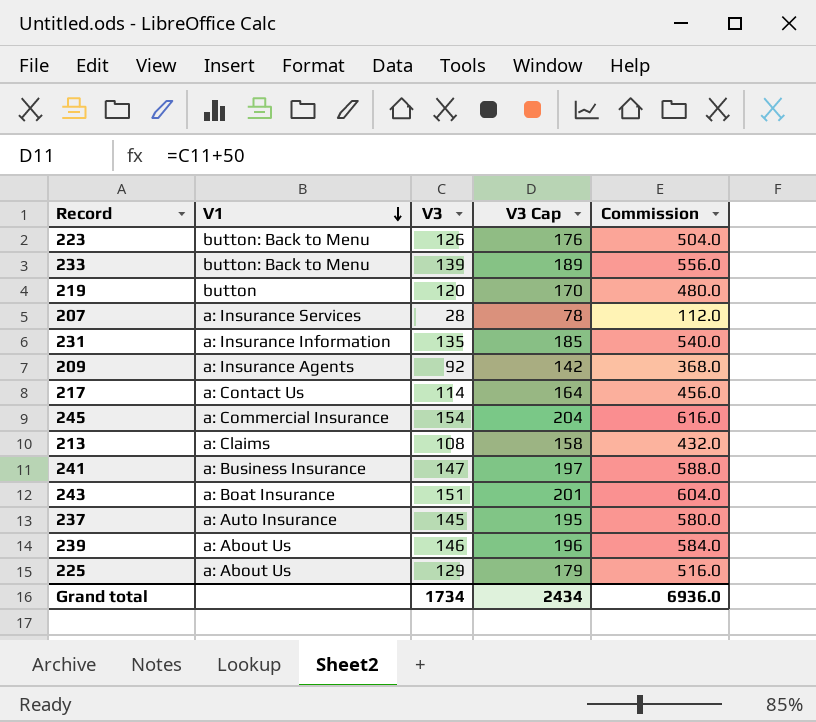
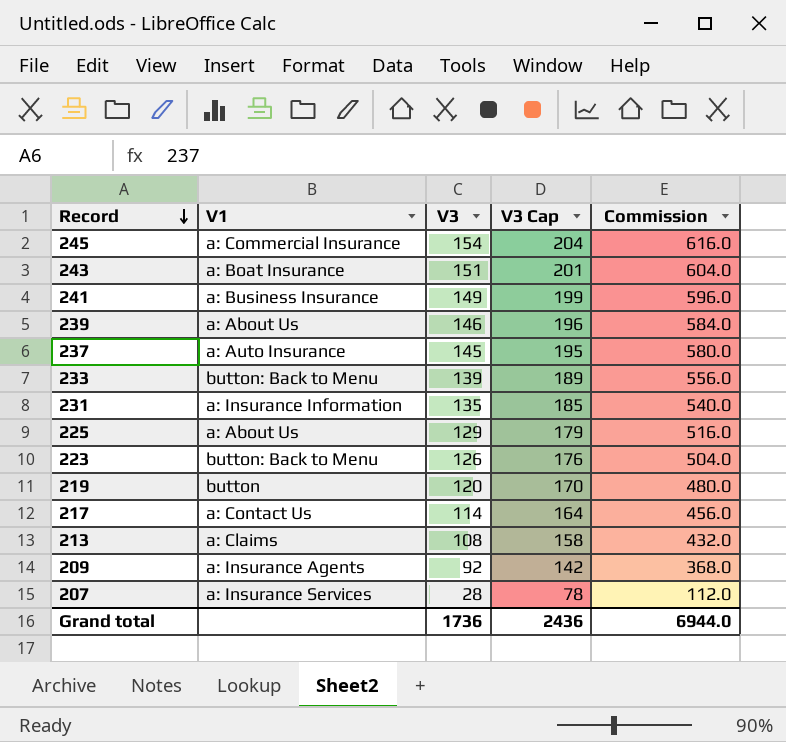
row order: V1 descending -> Record descending
241 | V3: 147 -> 149
241 | V3 Cap: 197 -> 199
241 | Commission: 588.0 -> 596.0
Grand total | V3: 1734 -> 1736
Grand total | V3 Cap: 2434 -> 2436
Grand total | Commission: 6936.0 -> 6944.0

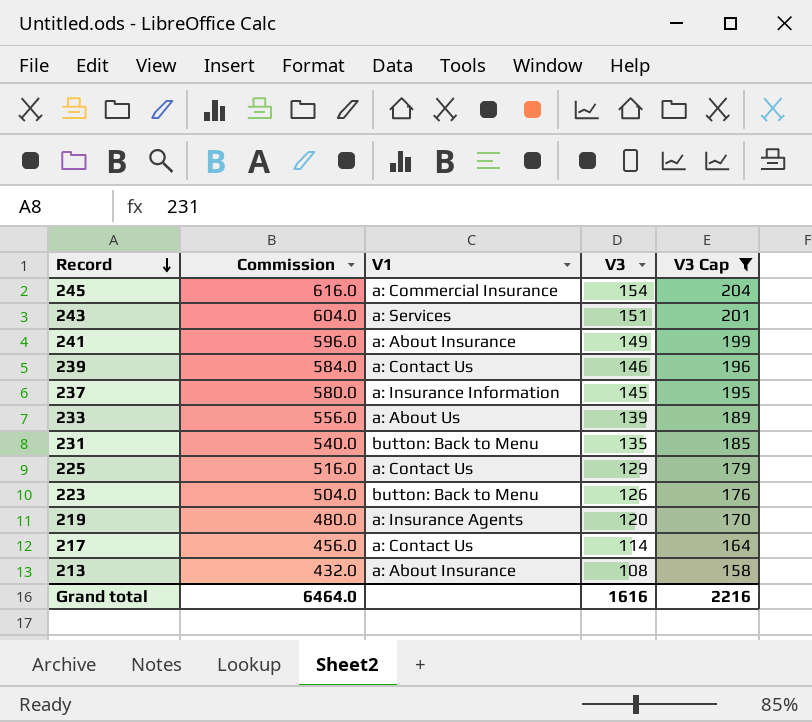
filter: none -> V3 Cap >= 158
column Commission | position: 5 -> 2
243 | V1: a: Boat Insurance -> a: Services
241 | V1: a: Business Insurance -> a: About Insurance
239 | V1: a: About Us -> a: Contact Us
237 | V1: a: Auto Insurance -> a: Insurance Information
233 | V1: button: Back to Menu -> a: About Us
231 | V1: a: Insurance Information -> button: Back to Menu
225 | V1: a: About Us -> a: Contact Us
219 | V1: button -> a: Insurance Agents
213 | V1: a: Claims -> a: About Insurance
Grand total | Commission: 6944.0 -> 6464.0
Grand total | V3: 1736 -> 1616
Grand total | V3 Cap: 2436 -> 2216

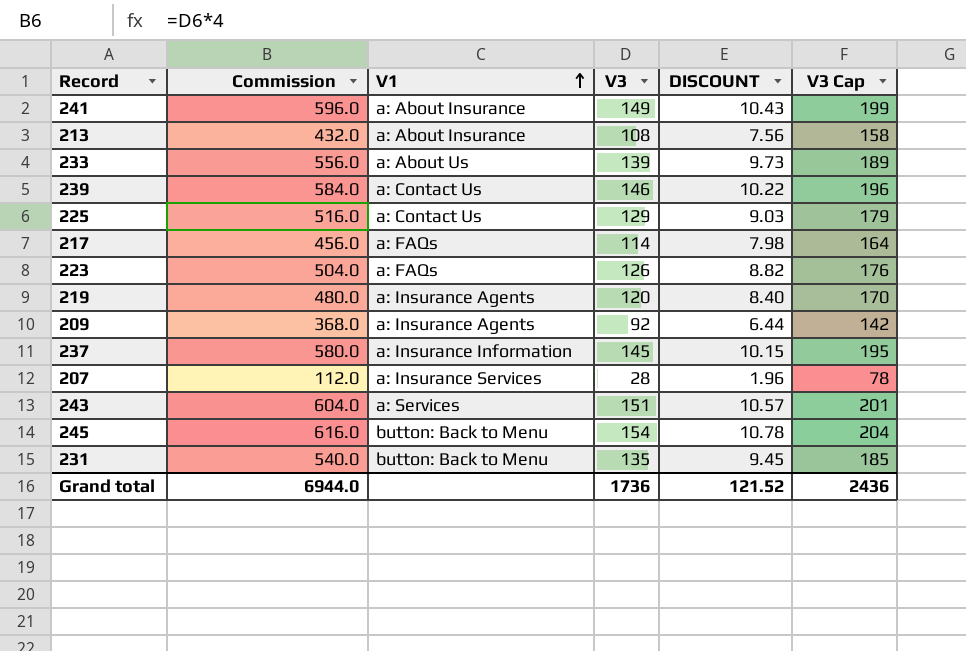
filter: V3 Cap >= 158 -> none
row order: Record descending -> V1 ascending
column DISCOUNT | formula: none -> [V3] * 0.07
217 | V1: a: Contact Us -> a: FAQs
223 | V1: button: Back to Menu -> a: FAQs
245 | V1: a: Commercial Insurance -> button: Back to Menu
Grand total | Commission: 6464.0 -> 6944.0
Grand total | V3: 1616 -> 1736
Grand total | V3 Cap: 2216 -> 2436

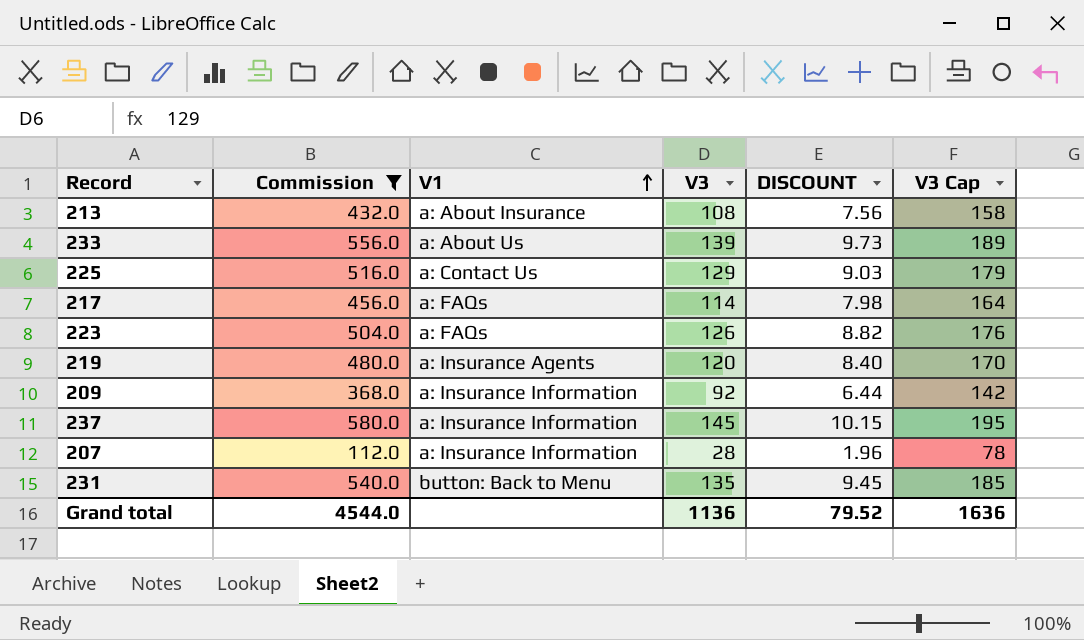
filter: none -> Commission <= 580.0
209 | V1: a: Insurance Agents -> a: Insurance Information
207 | V1: a: Insurance Services -> a: Insurance Information
Grand total | Commission: 6944.0 -> 4544.0
Grand total | V3: 1736 -> 1136
Grand total | DISCOUNT: 121.52 -> 79.52
Grand total | V3 Cap: 2436 -> 1636

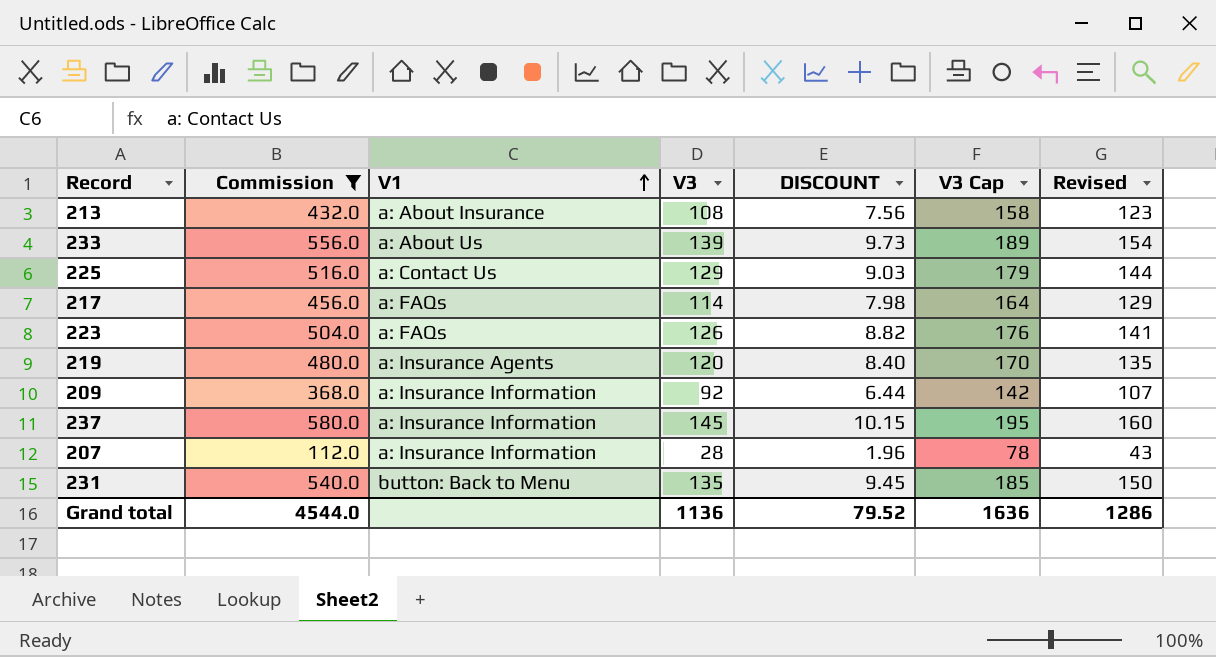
column Revised | formula: none -> [V3] + 15

